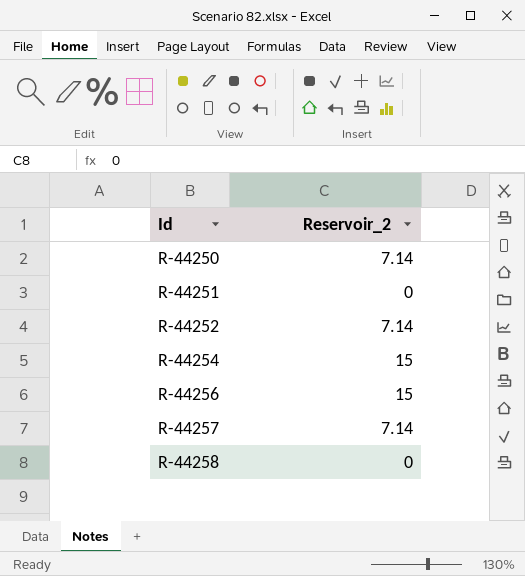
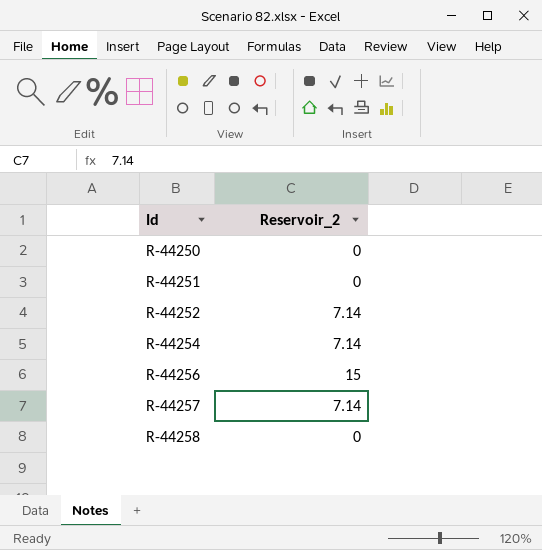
R-44250 | Reservoir_2: 7.14 -> 0
R-44254 | Reservoir_2: 15 -> 7.14

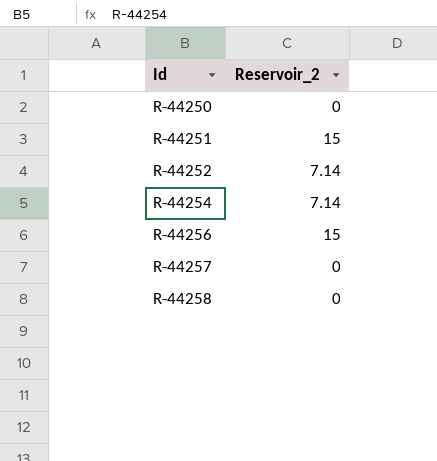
R-44251 | Reservoir_2: 0 -> 15
R-44257 | Reservoir_2: 7.14 -> 0

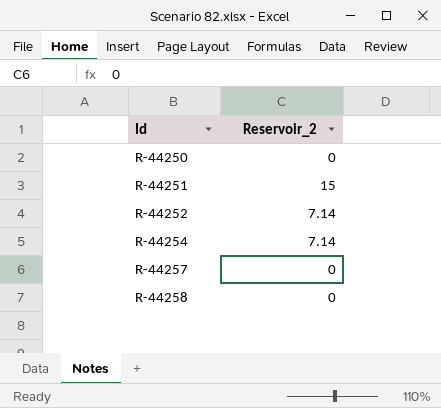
row R-44256: 15 -> none

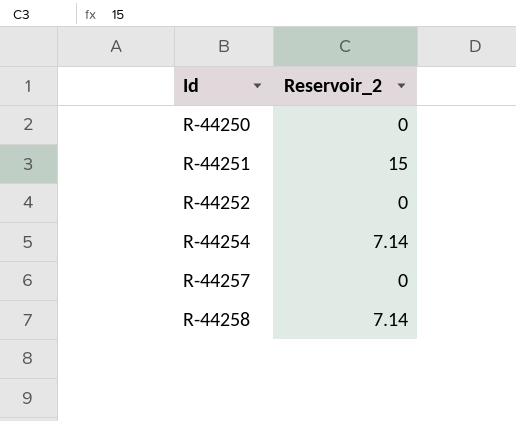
R-44252 | Reservoir_2: 7.14 -> 0
R-44258 | Reservoir_2: 0 -> 7.14

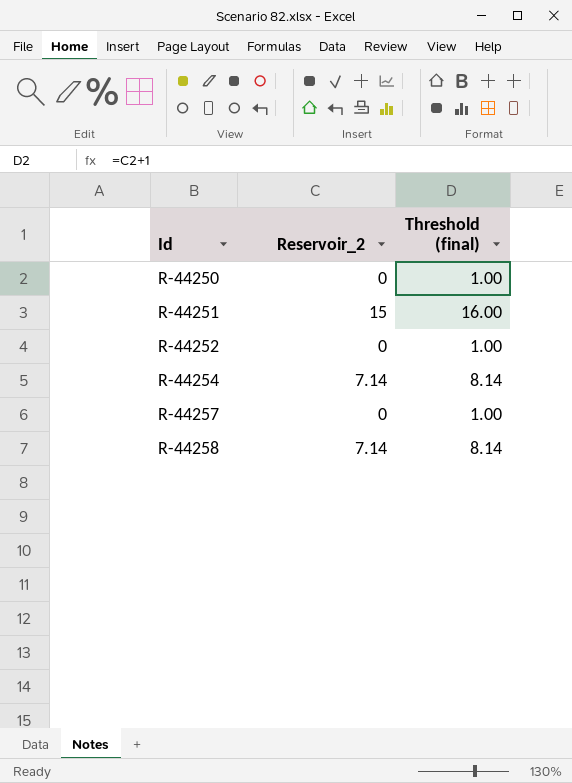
column Threshold (final) | formula: none -> [Reservoir_2] + 1

